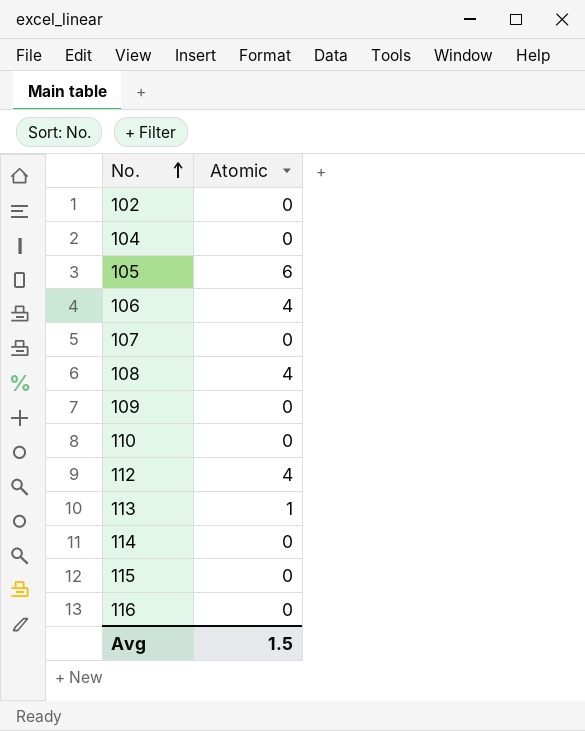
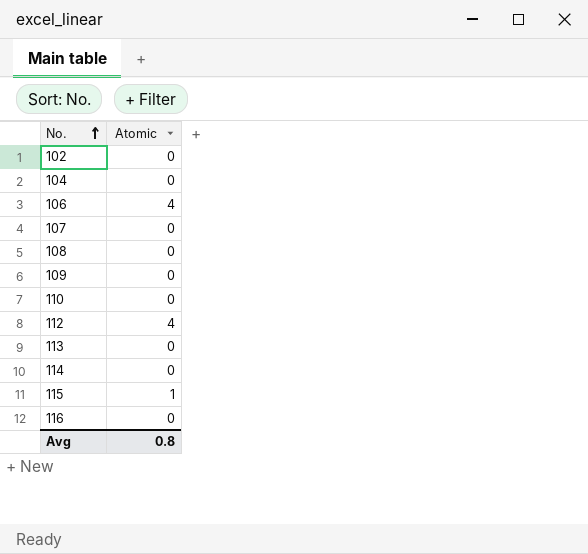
row 105: 6 -> none
108 | Atomic: 4 -> 0
113 | Atomic: 1 -> 0
115 | Atomic: 0 -> 1
Avg | Atomic: 1.5 -> 0.8

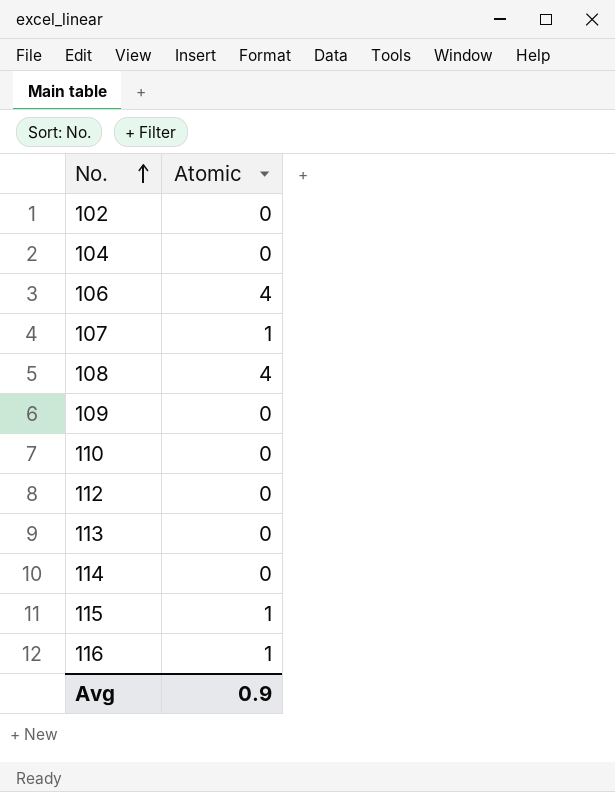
107 | Atomic: 0 -> 1
108 | Atomic: 0 -> 4
112 | Atomic: 4 -> 0
116 | Atomic: 0 -> 1
Avg | Atomic: 0.8 -> 0.9

